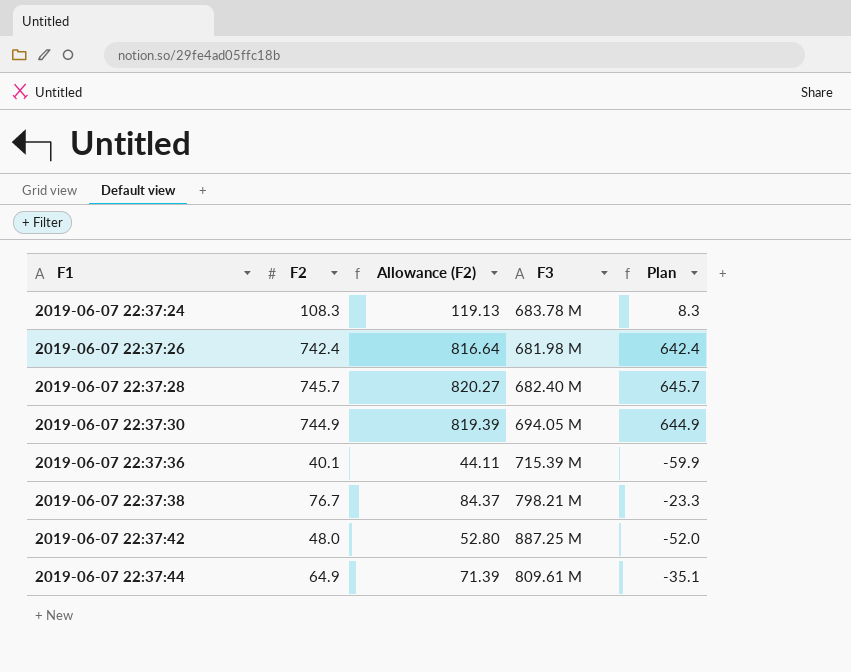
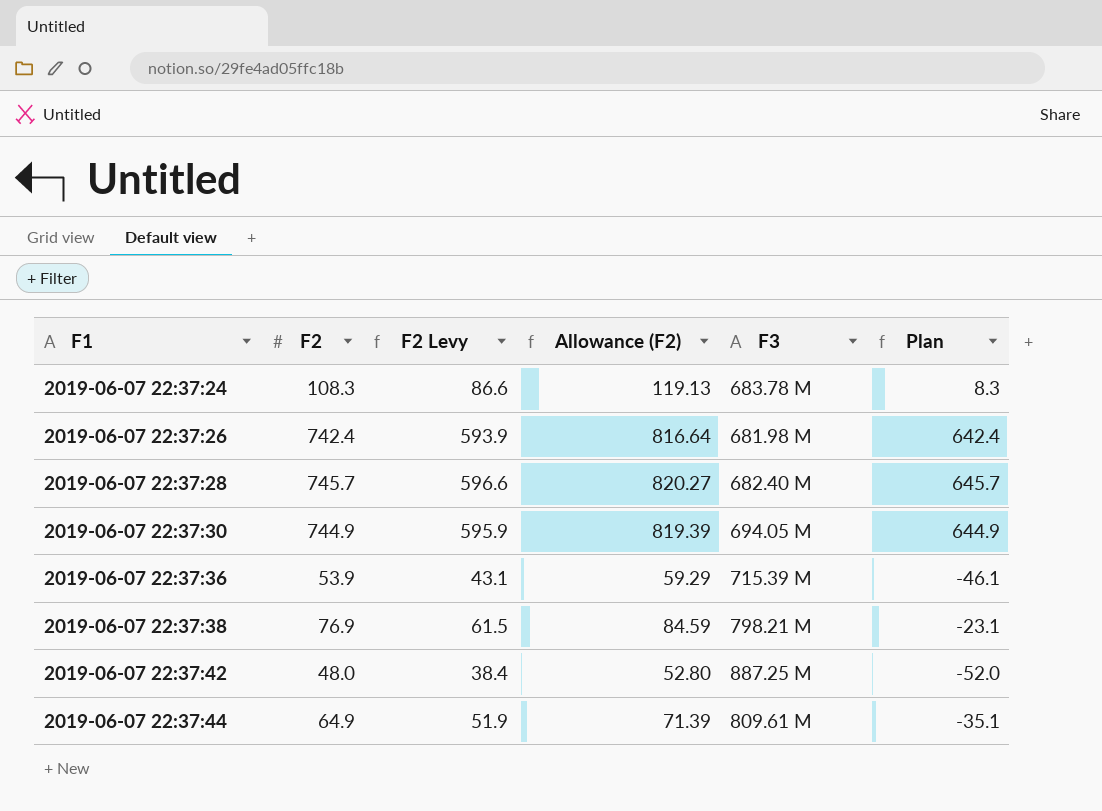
column F2 Levy | formula: none -> [F2] * 0.8
2019-06-07 22:37:36 | F2: 40.1 -> 53.9
2019-06-07 22:37:36 | Allowance (F2): 44.11 -> 59.29
2019-06-07 22:37:36 | Plan: -59.9 -> -46.1
2019-06-07 22:37:38 | F2: 76.7 -> 76.9
2019-06-07 22:37:38 | Allowance (F2): 84.37 -> 84.59
2019-06-07 22:37:38 | Plan: -23.3 -> -23.1

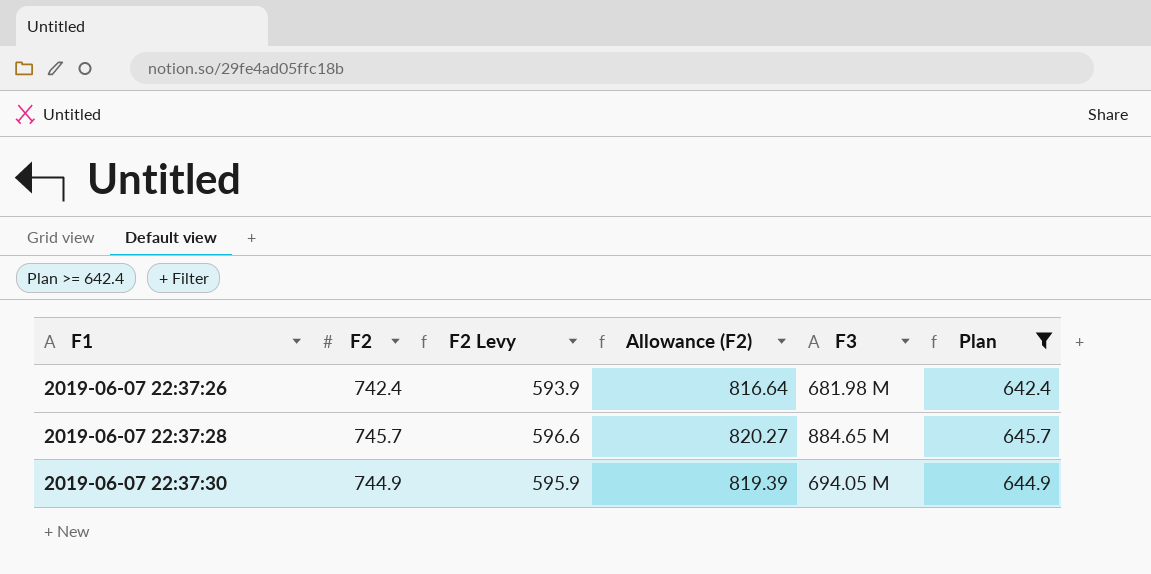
filter: none -> Plan >= 642.4
2019-06-07 22:37:28 | F3: 682.40 M -> 884.65 M

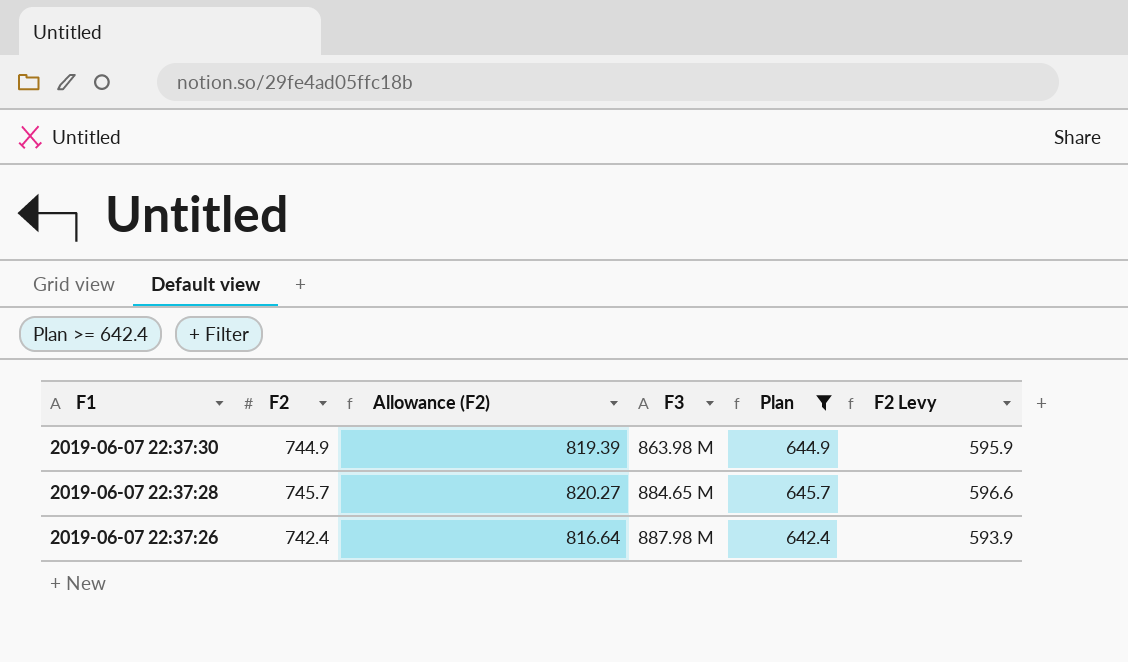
row order: F1 ascending -> F1 descending
column F2 Levy | position: 3 -> 6
2019-06-07 22:37:30 | F3: 694.05 M -> 863.98 M
2019-06-07 22:37:26 | F3: 681.98 M -> 887.98 M

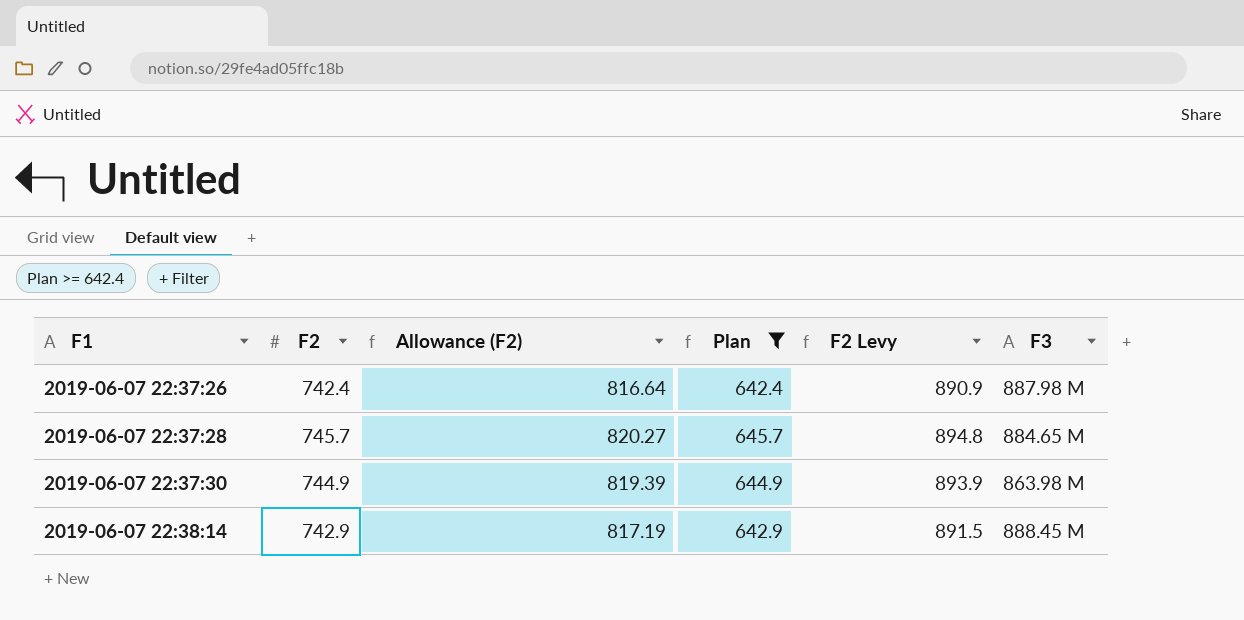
row order: F1 descending -> F1 ascending
column F2 Levy | formula: [F2] * 0.8 -> [F2] * 1.2
column F3 | position: 4 -> 6
row 2019-06-07 22:38:14: none -> 742.9 | 817.19 | 642.9 | 891.5 | 888.45 M

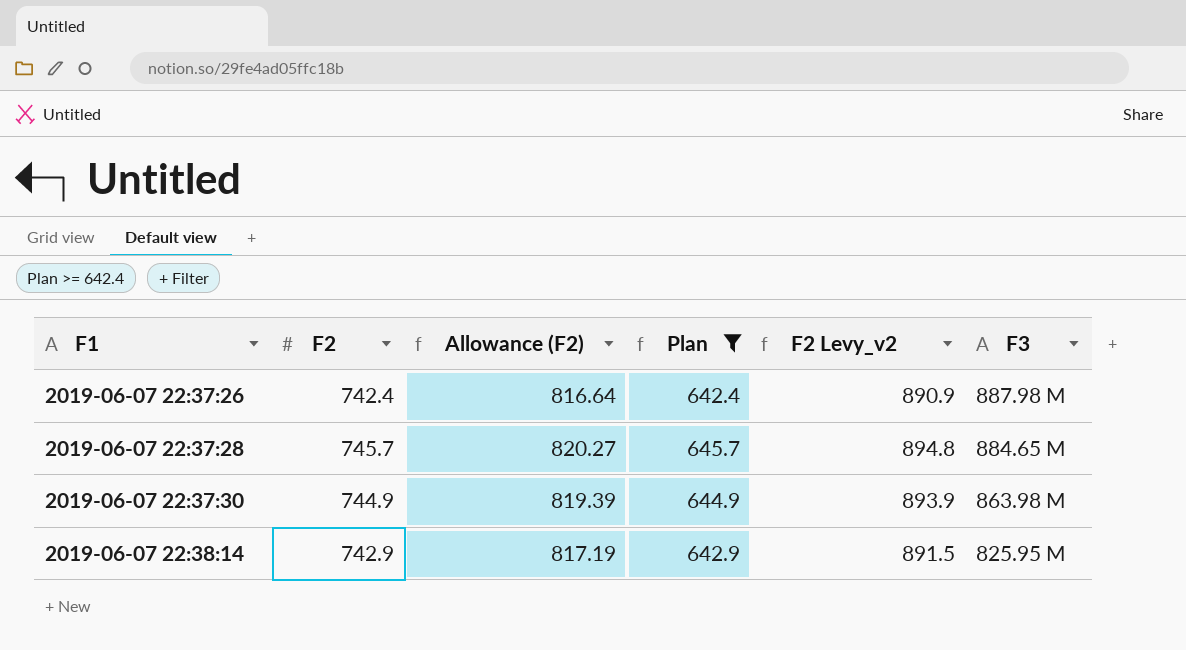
column name: F2 Levy -> F2 Levy_v2
2019-06-07 22:38:14 | F3: 888.45 M -> 825.95 M

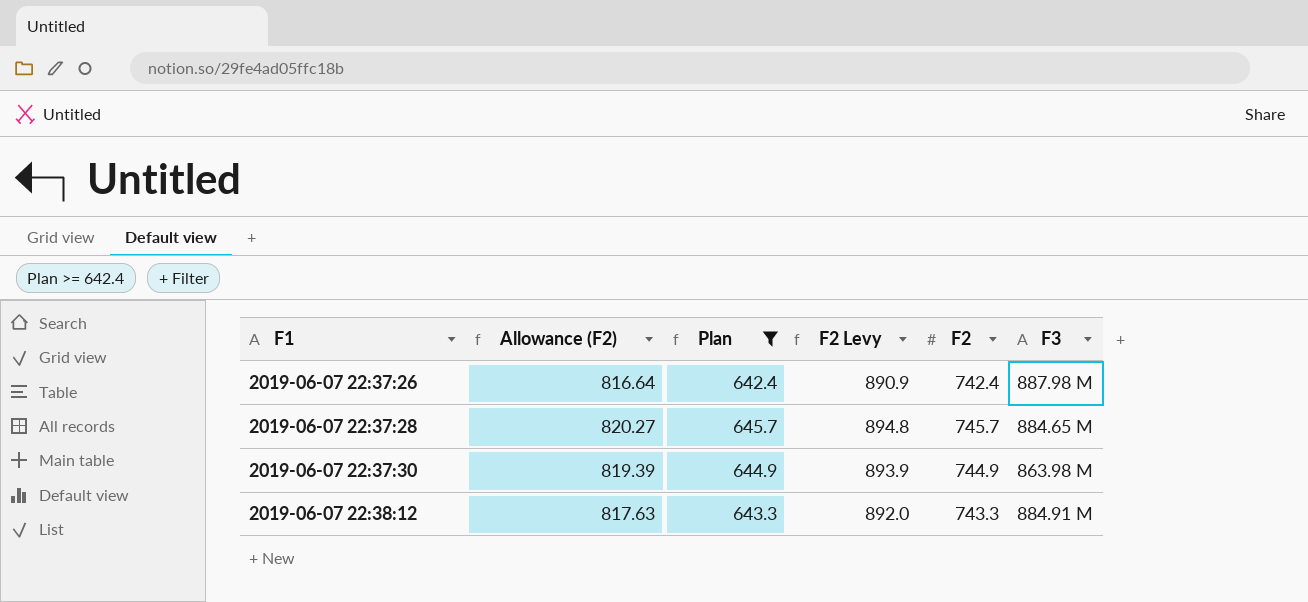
column name: F2 Levy_v2 -> F2 Levy
column F2 | position: 2 -> 5
row 2019-06-07 22:38:14: 742.9 | 817.19 | 642.9 | 891.5 | 825.95 M -> none
row 2019-06-07 22:38:12: none -> 817.63 | 643.3 | 892.0 | 743.3 | 884.91 M

